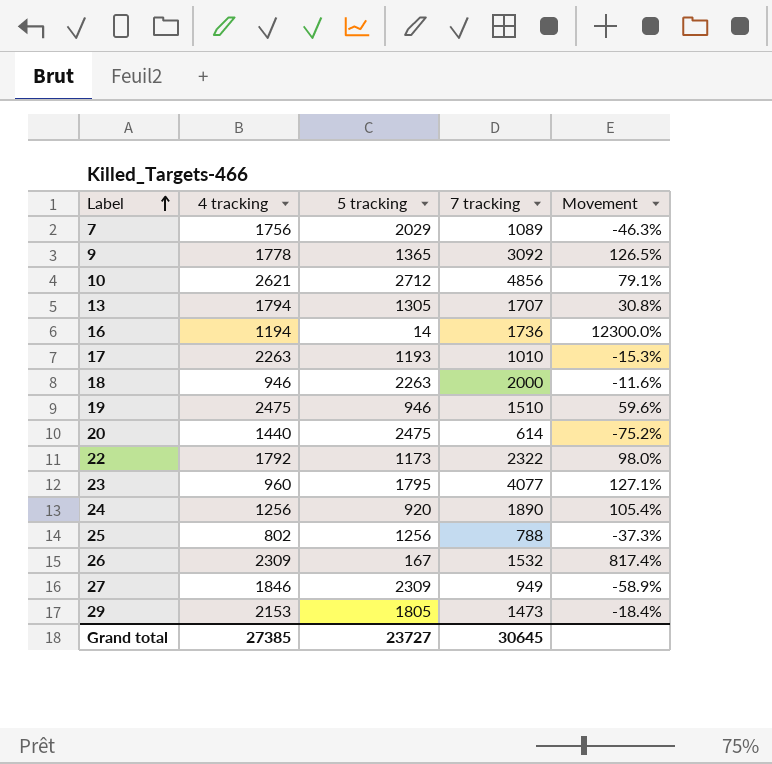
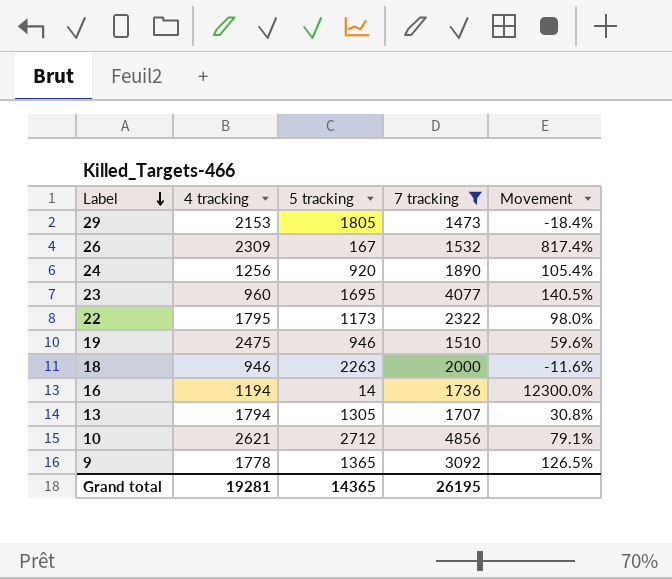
filter: none -> 7 tracking >= 1473
row order: Label ascending -> Label descending
23 | 5 tracking: 1795 -> 1695
23 | Movement: 127.1% -> 140.5%
22 | 4 tracking: 1792 -> 1795
Grand total | 4 tracking: 27385 -> 19281
Grand total | 5 tracking: 23727 -> 14365
Grand total | 7 tracking: 30645 -> 26195

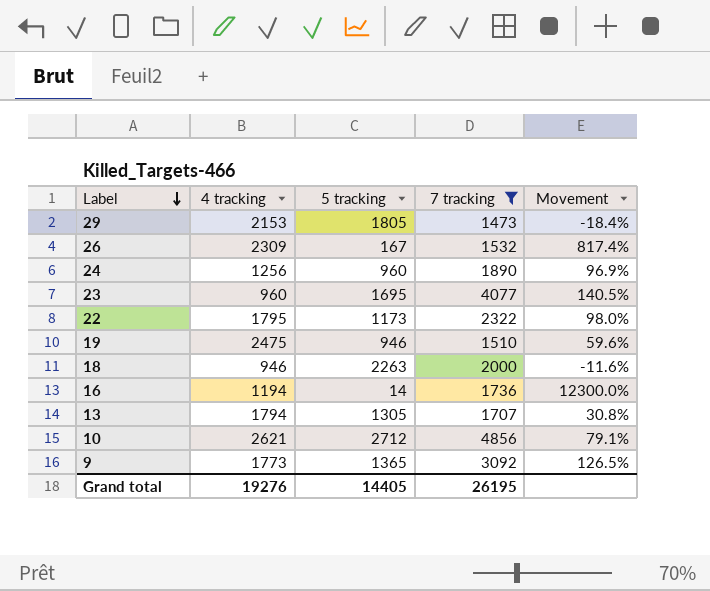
24 | 5 tracking: 920 -> 960
24 | Movement: 105.4% -> 96.9%
9 | 4 tracking: 1778 -> 1773
Grand total | 4 tracking: 19281 -> 19276
Grand total | 5 tracking: 14365 -> 14405

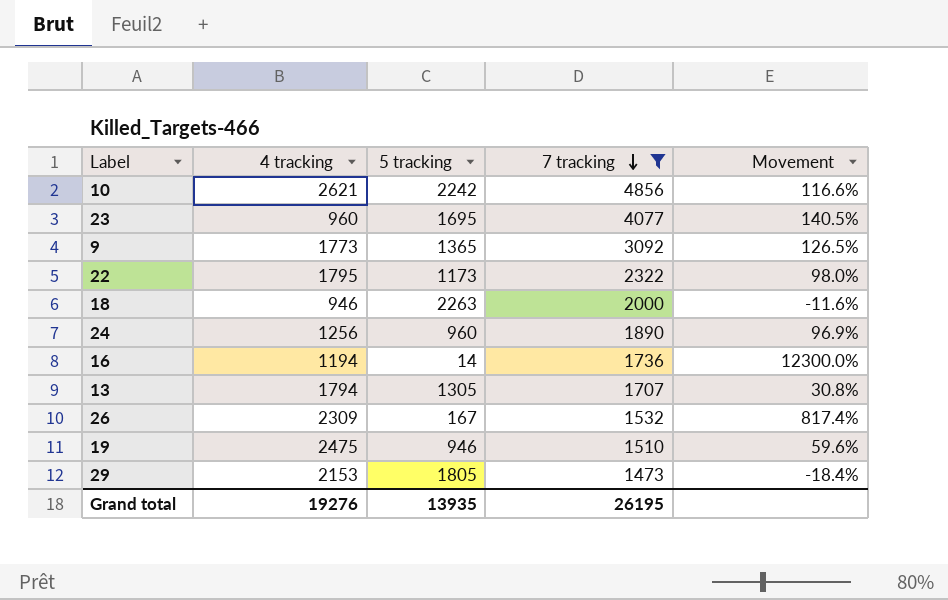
row order: Label descending -> 7 tracking descending
10 | 5 tracking: 2712 -> 2242
10 | Movement: 79.1% -> 116.6%
Grand total | 5 tracking: 14405 -> 13935

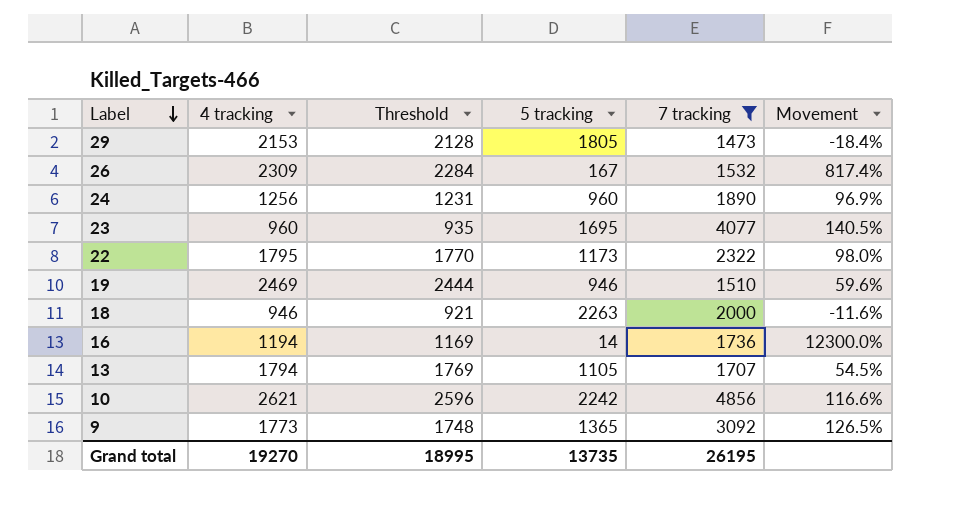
row order: 7 tracking descending -> Label descending
column Threshold | formula: none -> [4 tracking] - 25
19 | 4 tracking: 2475 -> 2469
13 | 5 tracking: 1305 -> 1105
13 | Movement: 30.8% -> 54.5%
Grand total | 4 tracking: 19276 -> 19270
Grand total | 5 tracking: 13935 -> 13735

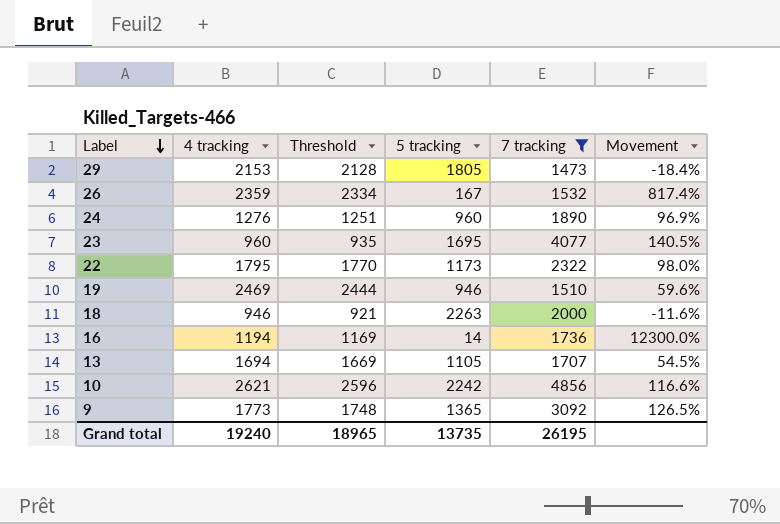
26 | 4 tracking: 2309 -> 2359
26 | Threshold: 2284 -> 2334
24 | 4 tracking: 1256 -> 1276
24 | Threshold: 1231 -> 1251
13 | 4 tracking: 1794 -> 1694
13 | Threshold: 1769 -> 1669
Grand total | 4 tracking: 19270 -> 19240
Grand total | Threshold: 18995 -> 18965

